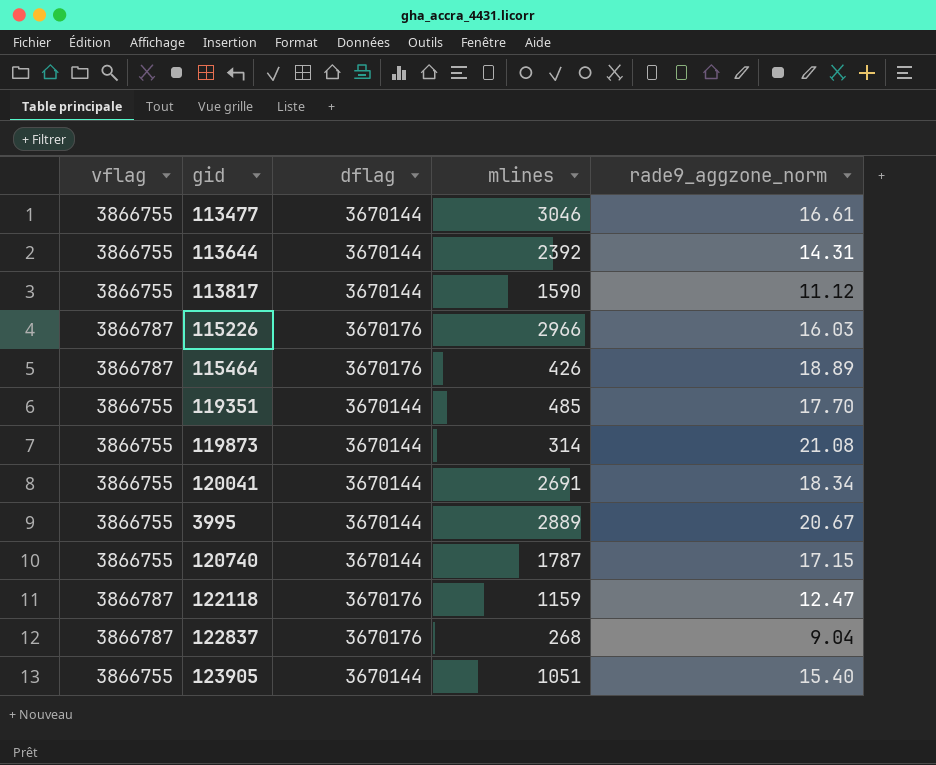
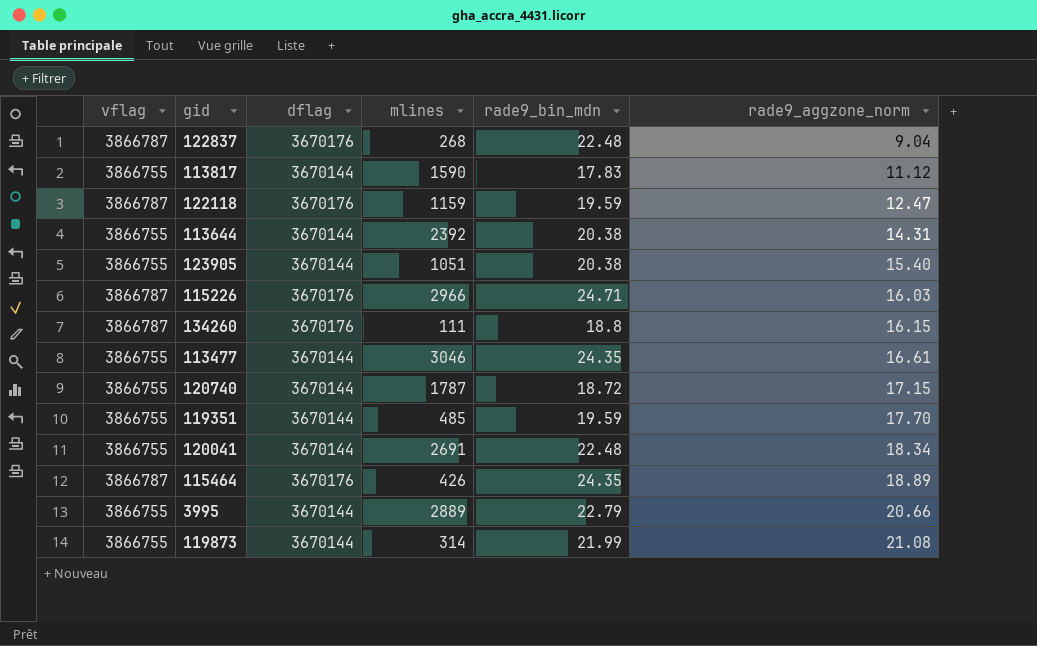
row order: none -> rade9_aggzone_norm ascending
column rade9_bin_mdn | position: none -> 5
row 134260: none -> 3866787 | 3670176 | 111 | 18.8 | 16.15
3995 | rade9_aggzone_norm: 20.67 -> 20.66

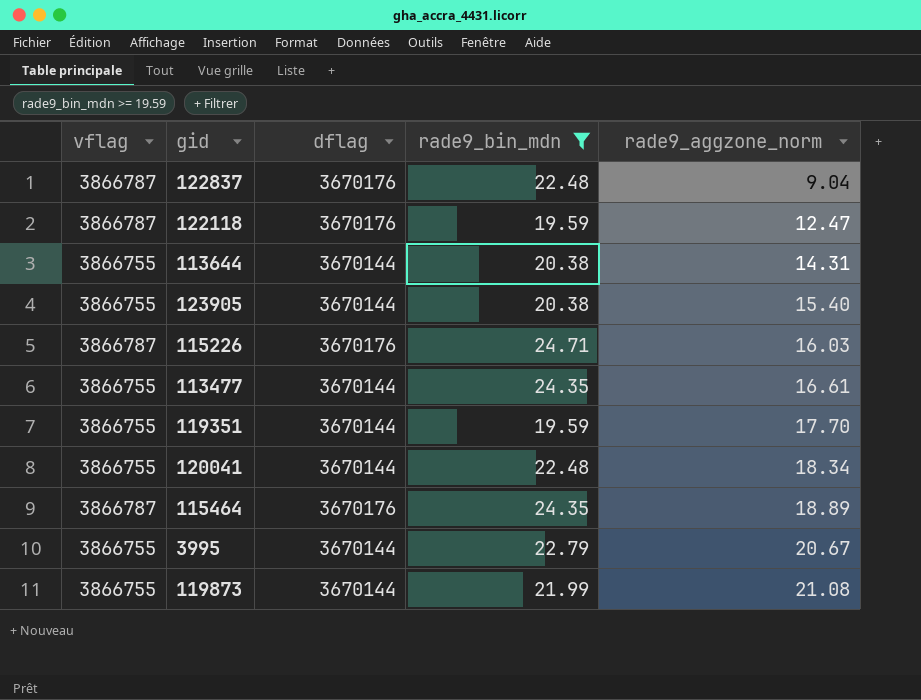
filter: none -> rade9_bin_mdn >= 19.59
column mlines | position: 4 -> none
3995 | rade9_aggzone_norm: 20.66 -> 20.67

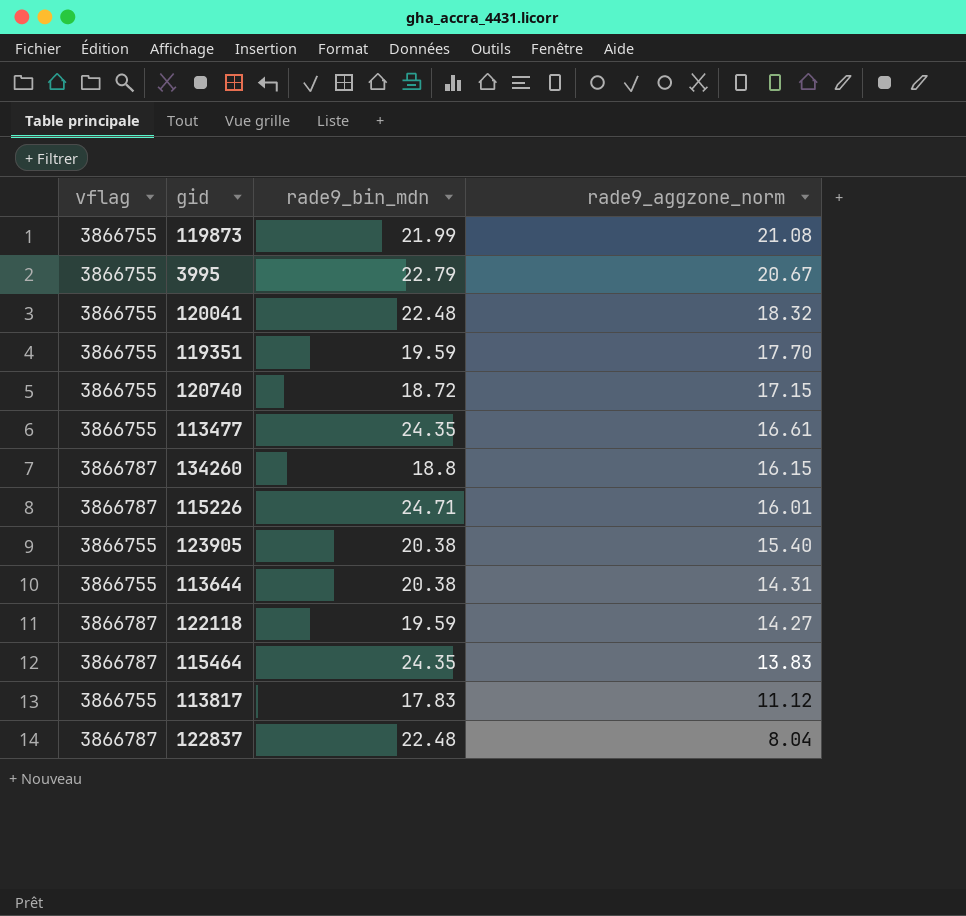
filter: rade9_bin_mdn >= 19.59 -> none
row order: rade9_aggzone_norm ascending -> rade9_aggzone_norm descending
column dflag | position: 3 -> none
120041 | rade9_aggzone_norm: 18.34 -> 18.32
115226 | rade9_aggzone_norm: 16.03 -> 16.01
122118 | rade9_aggzone_norm: 12.47 -> 14.27
115464 | rade9_aggzone_norm: 18.89 -> 13.83
122837 | rade9_aggzone_norm: 9.04 -> 8.04

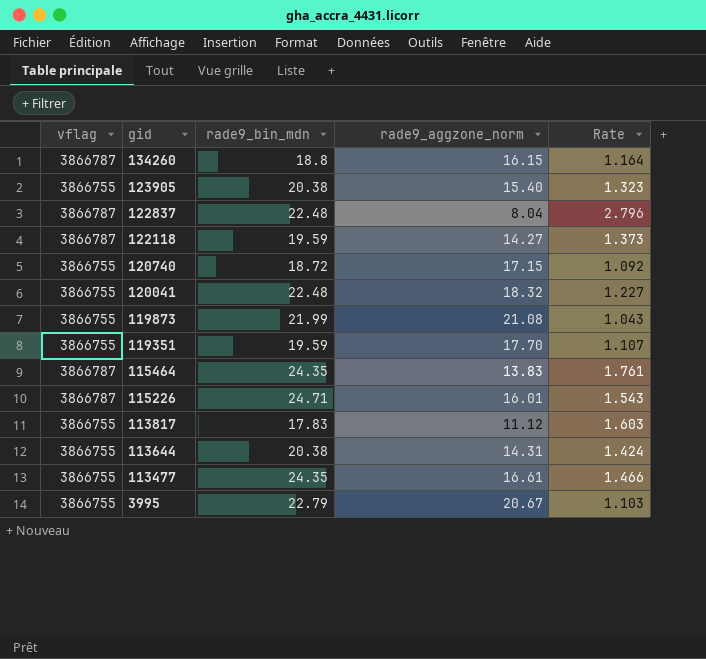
row order: rade9_aggzone_norm descending -> gid descending
column Rate | formula: none -> [rade9_bin_mdn] / [rade9_aggzone_norm]

